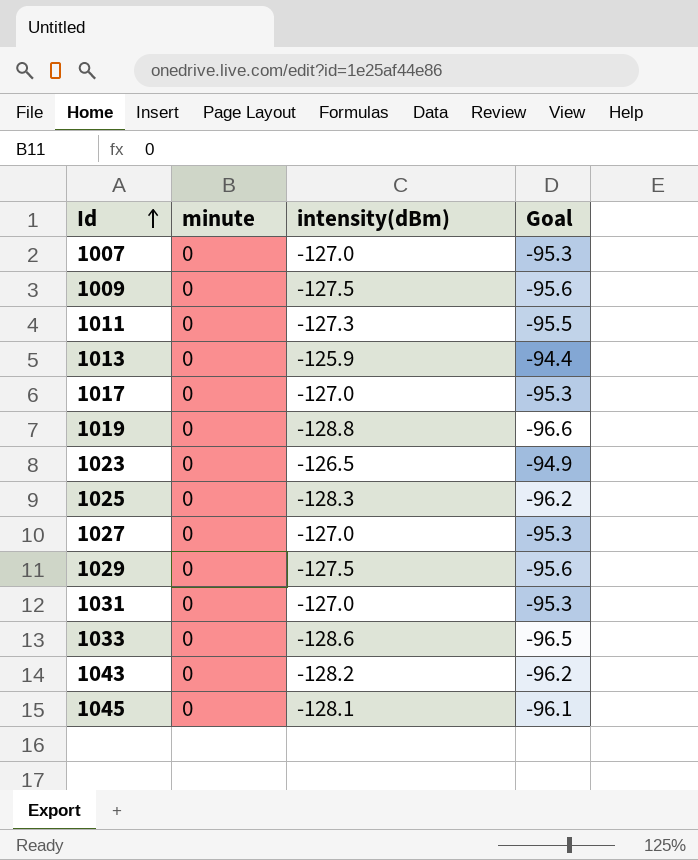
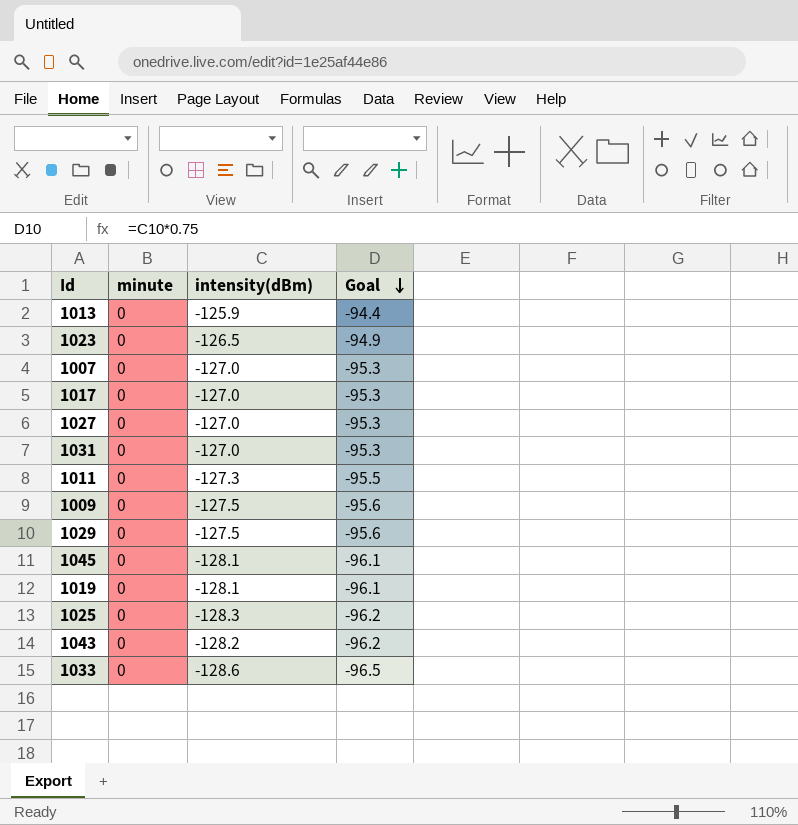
row order: Id ascending -> Goal descending
1019 | intensity(dBm): -128.8 -> -128.1
1019 | Goal: -96.6 -> -96.1

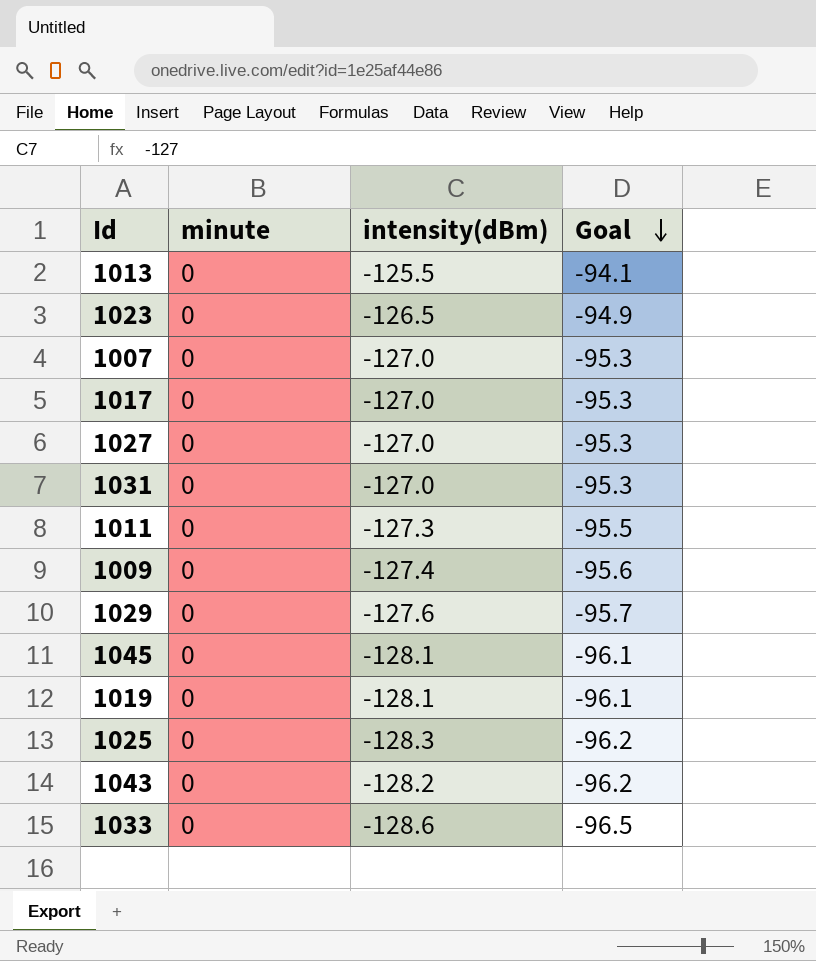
1013 | intensity(dBm): -125.9 -> -125.5
1013 | Goal: -94.4 -> -94.1
1009 | intensity(dBm): -127.5 -> -127.4
1029 | intensity(dBm): -127.5 -> -127.6
1029 | Goal: -95.6 -> -95.7

